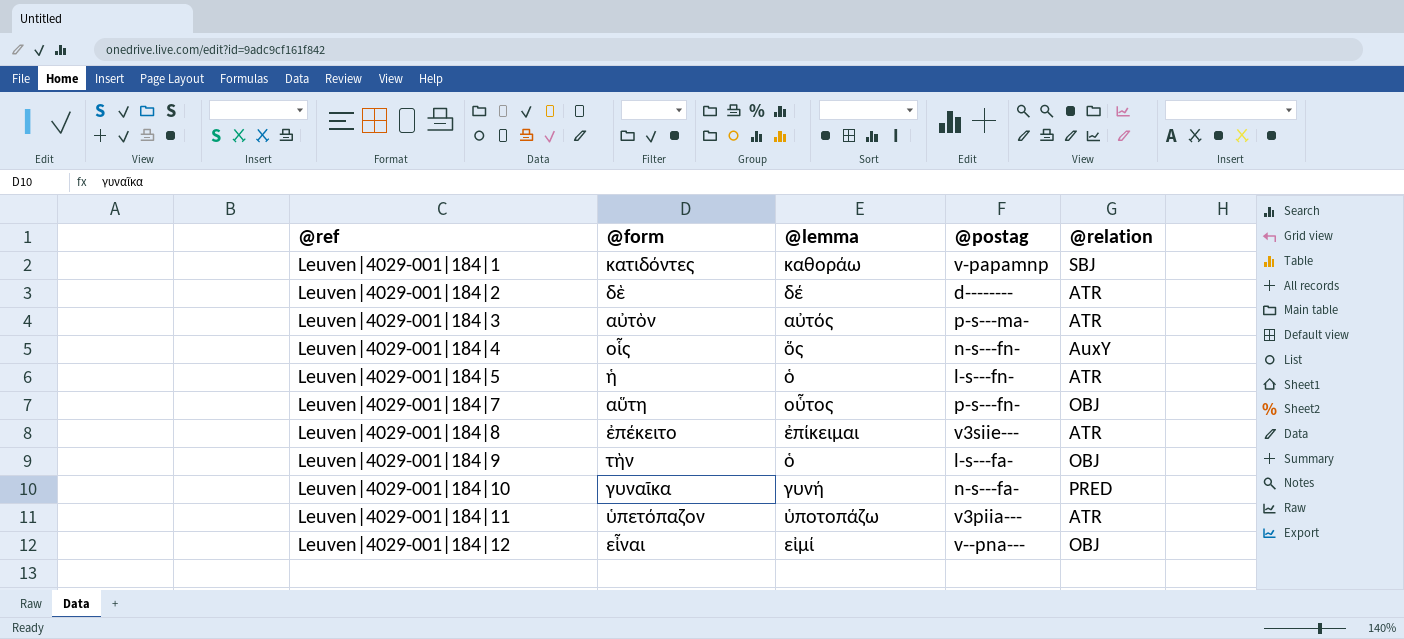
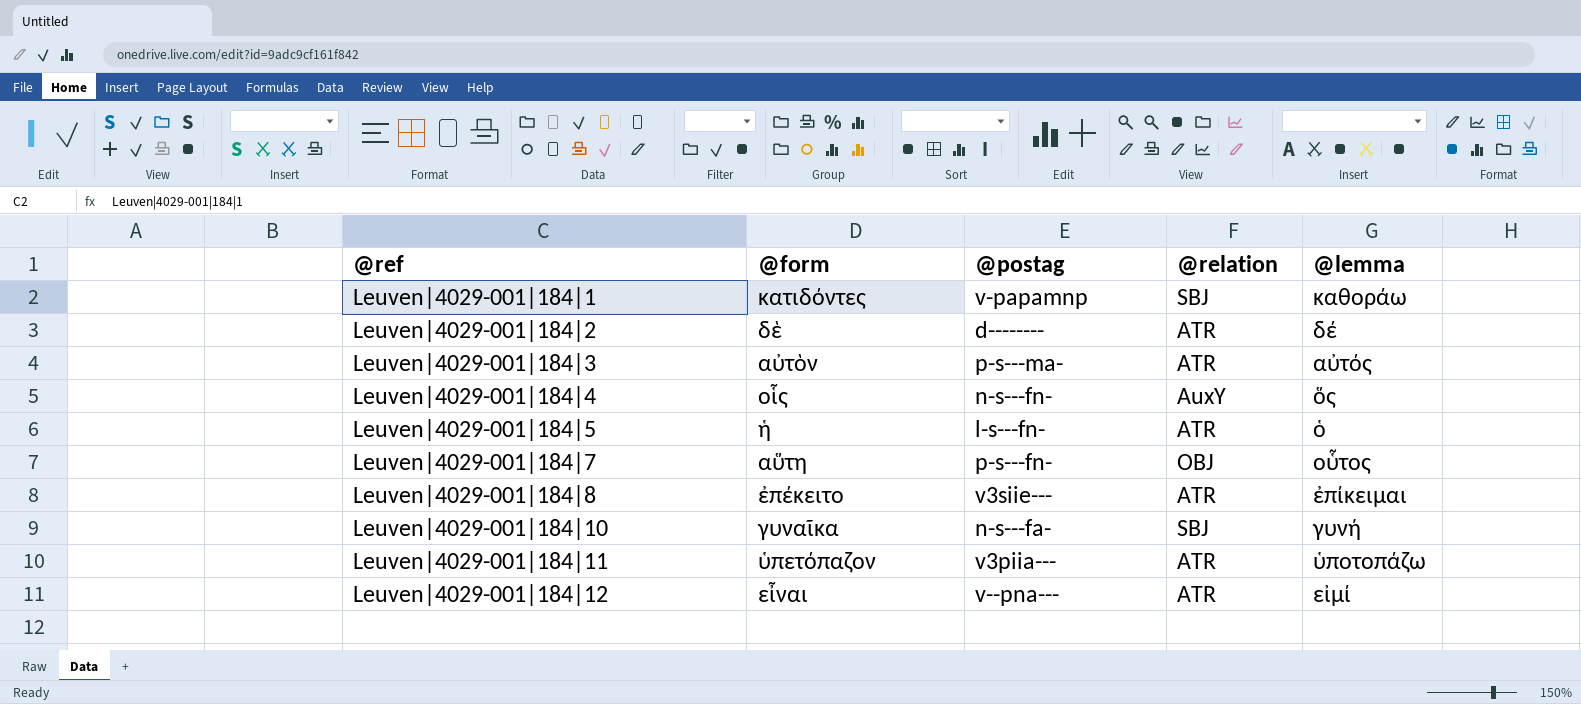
column @lemma | position: 3 -> 5
row Leuven|4029-001|184|9: τὴν | ὁ | l-s---fa- | OBJ -> none
Leuven|4029-001|184|10 | @relation: PRED -> SBJ
Leuven|4029-001|184|12 | @relation: OBJ -> ATR

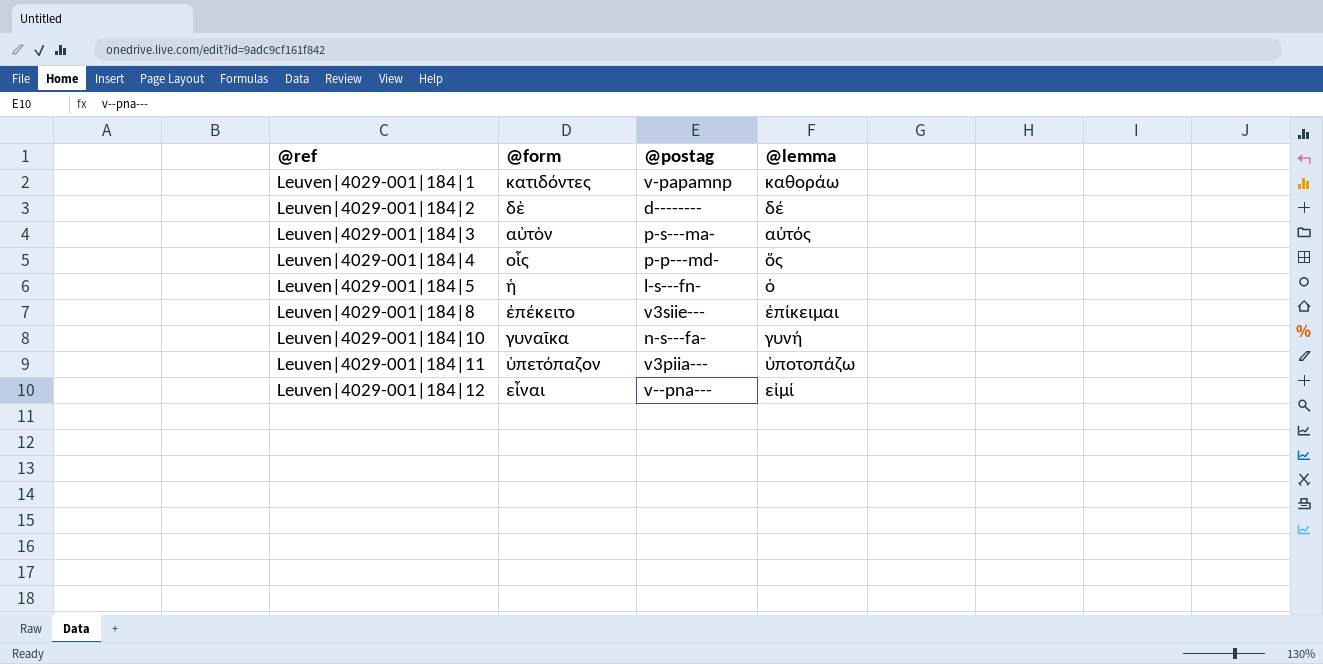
column @relation | position: 4 -> none
row Leuven|4029-001|184|7: αὕτη | p-s---fn- | OBJ | οὗτος -> none
Leuven|4029-001|184|4 | @postag: n-s---fn- -> p-p---md-

